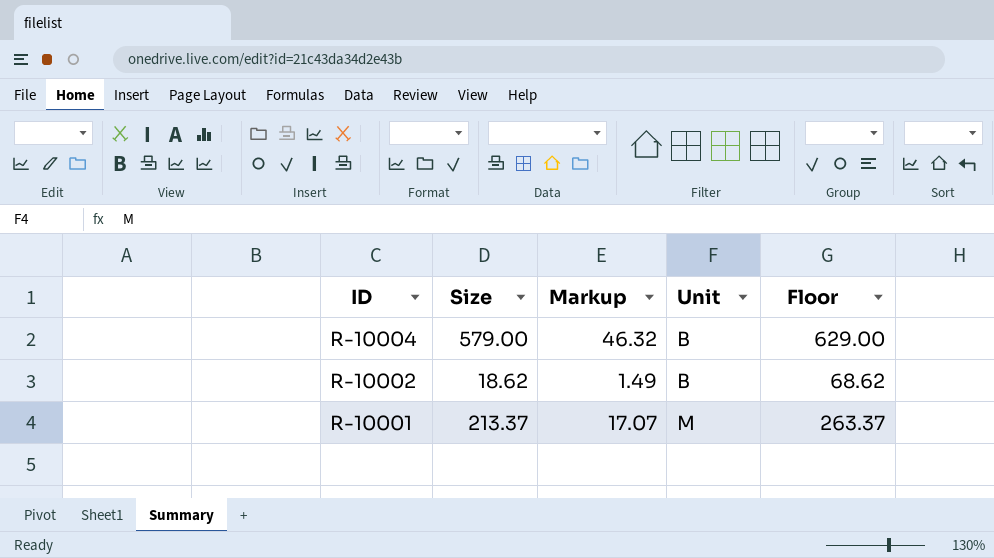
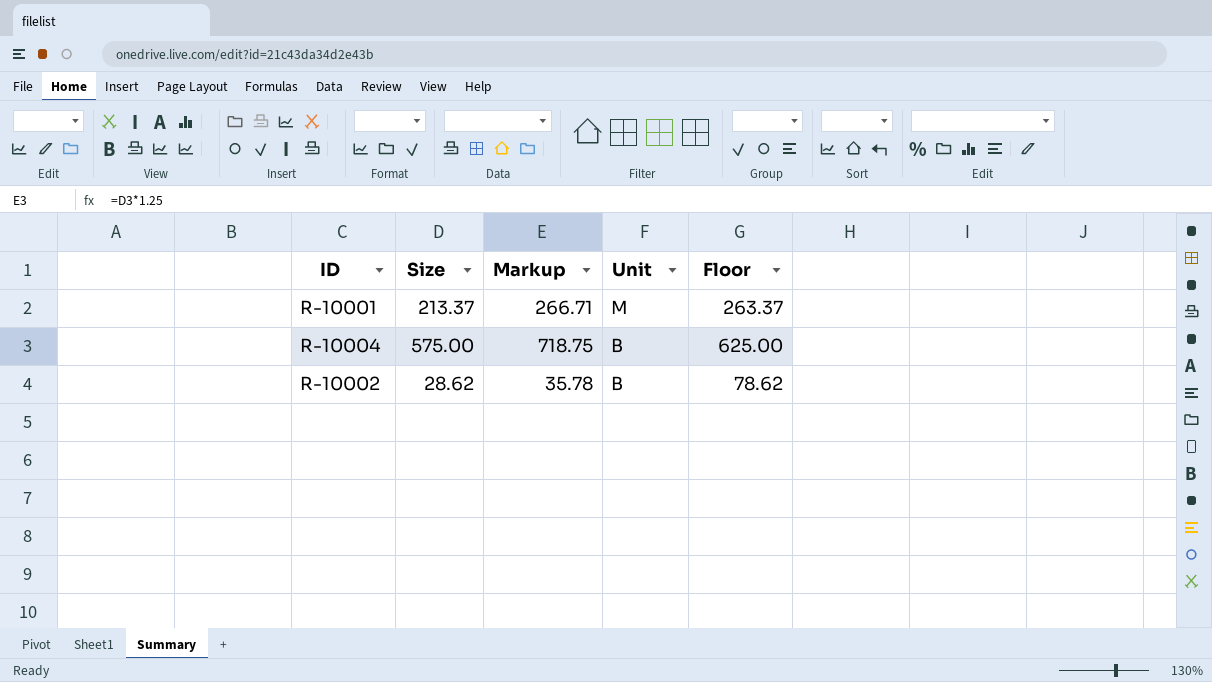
row order: ID descending -> Unit descending
column Markup | formula: [Size] * 0.08 -> [Size] * 1.25
R-10004 | Size: 579.00 -> 575.00
R-10004 | Floor: 629.00 -> 625.00
R-10002 | Size: 18.62 -> 28.62
R-10002 | Floor: 68.62 -> 78.62

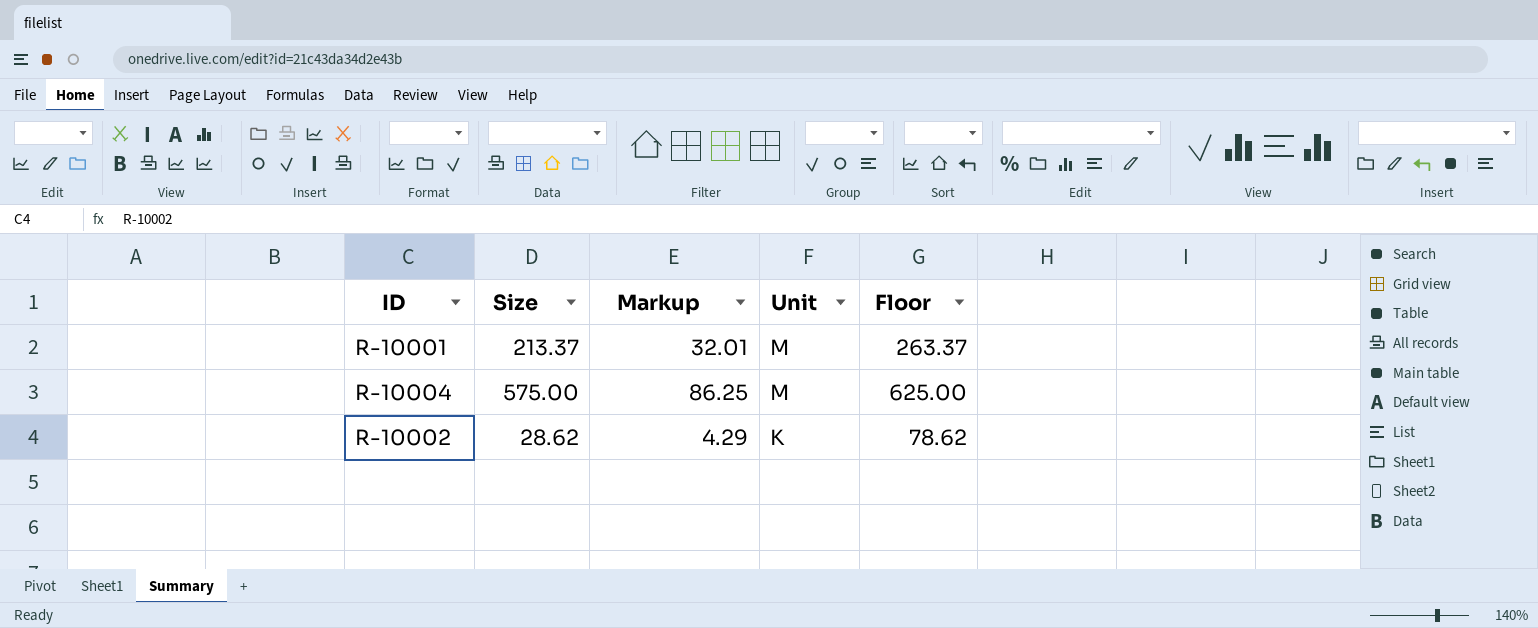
column Markup | formula: [Size] * 1.25 -> [Size] * 0.15
R-10004 | Unit: B -> M
R-10002 | Unit: B -> K

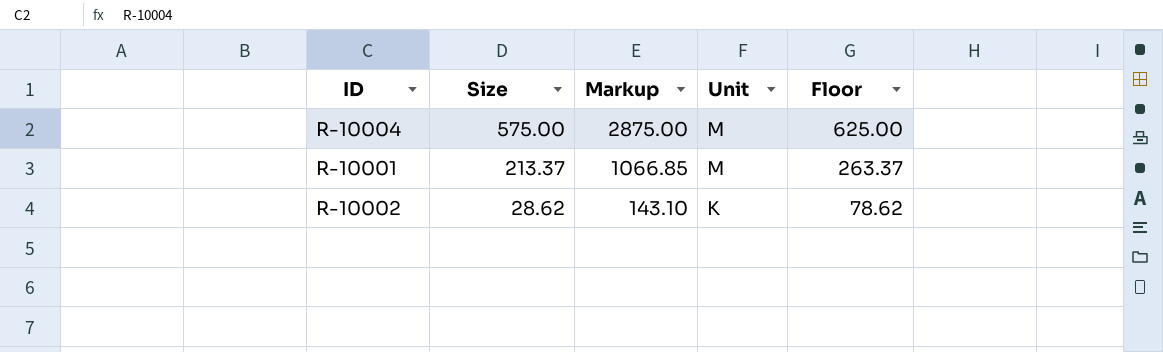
row order: Unit descending -> Size descending
column Markup | formula: [Size] * 0.15 -> [Size] * 5

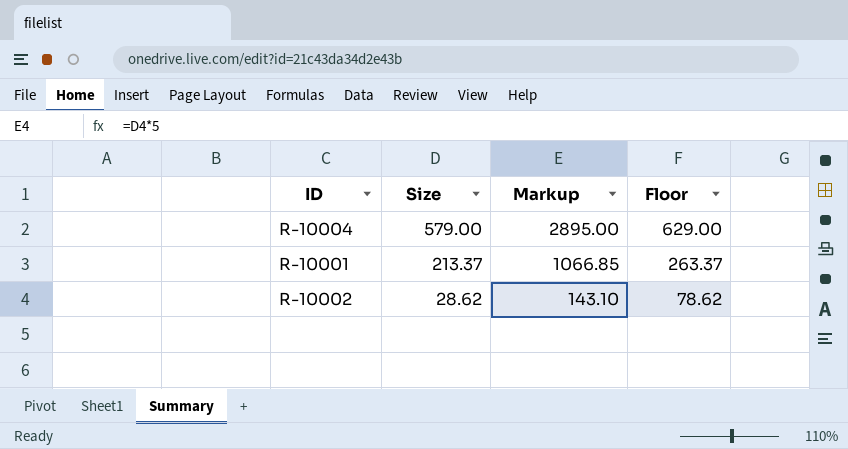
column Unit | position: 4 -> none
R-10004 | Size: 575.00 -> 579.00
R-10004 | Markup: 2875.00 -> 2895.00
R-10004 | Floor: 625.00 -> 629.00

